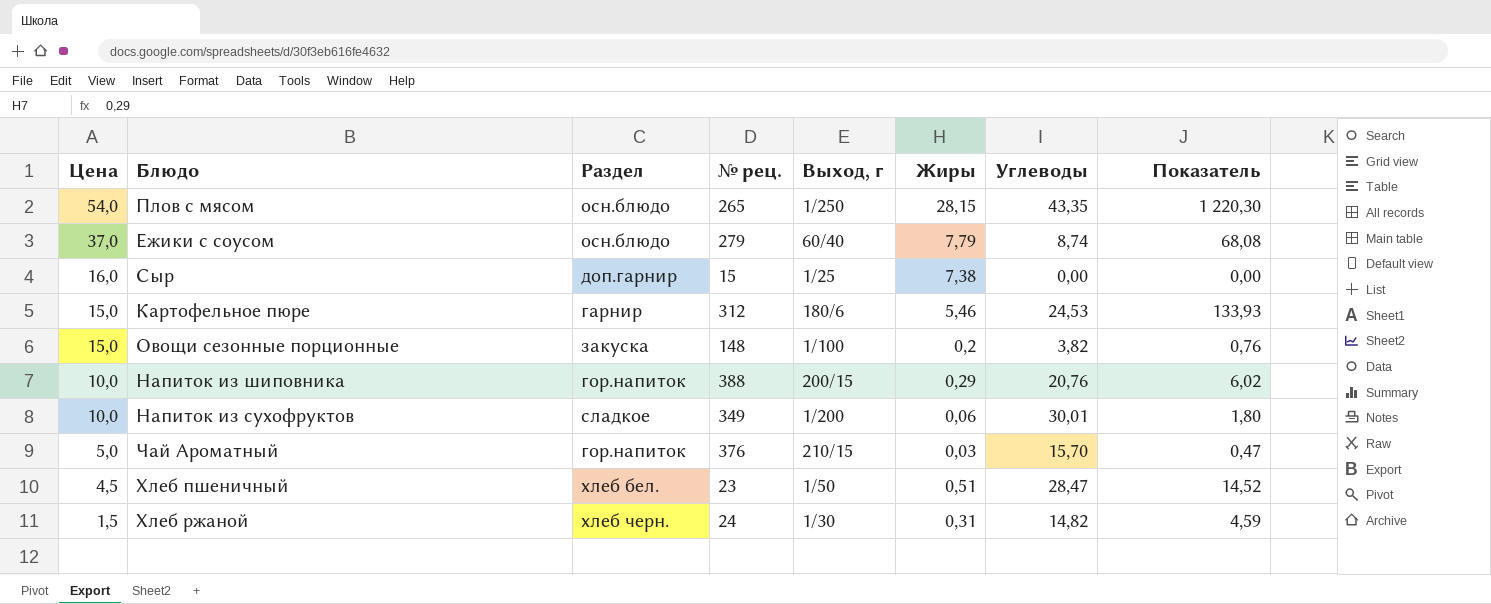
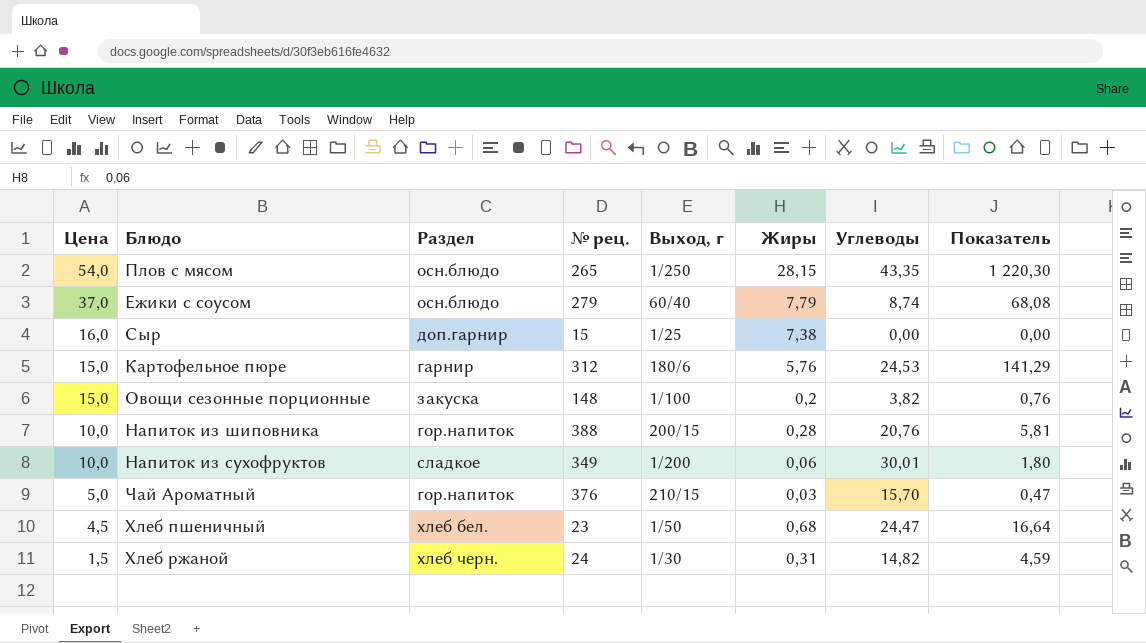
Картофельное пюре | Жиры: 5,46 -> 5,76
Картофельное пюре | Показатель: 133,93 -> 141,29
Напиток из шиповника | Жиры: 0,29 -> 0,28
Напиток из шиповника | Показатель: 6,02 -> 5,81
Хлеб пшеничный | Жиры: 0,51 -> 0,68
Хлеб пшеничный | Углеводы: 28,47 -> 24,47
Хлеб пшеничный | Показатель: 14,52 -> 16,64

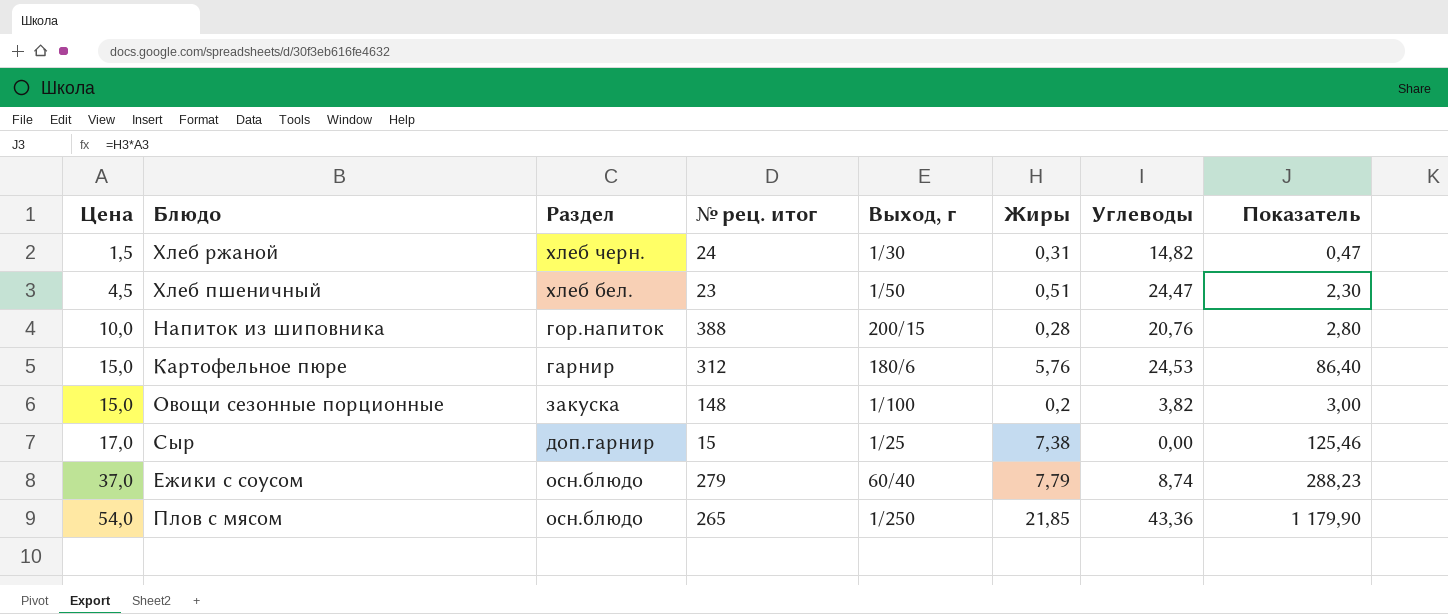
row order: Цена descending -> Цена ascending
column name: № рец. -> № рец. итог
column Показатель | formula: [Жиры] * [Углеводы] -> [Цена] * [Жиры]
row Напиток из сухофруктов: 10,0 | сладкое | 349 | 1/200 | 0,06 | 30,01 | 1,80 -> none
row Чай Ароматный: 5,0 | гор.напиток | 376 | 210/15 | 0,03 | 15,70 | 0,47 -> none
Хлеб пшеничный | Жиры: 0,68 -> 0,51
Сыр | Цена: 16,0 -> 17,0
Плов с мясом | Жиры: 28,15 -> 21,85
Плов с мясом | Углеводы: 43,35 -> 43,36

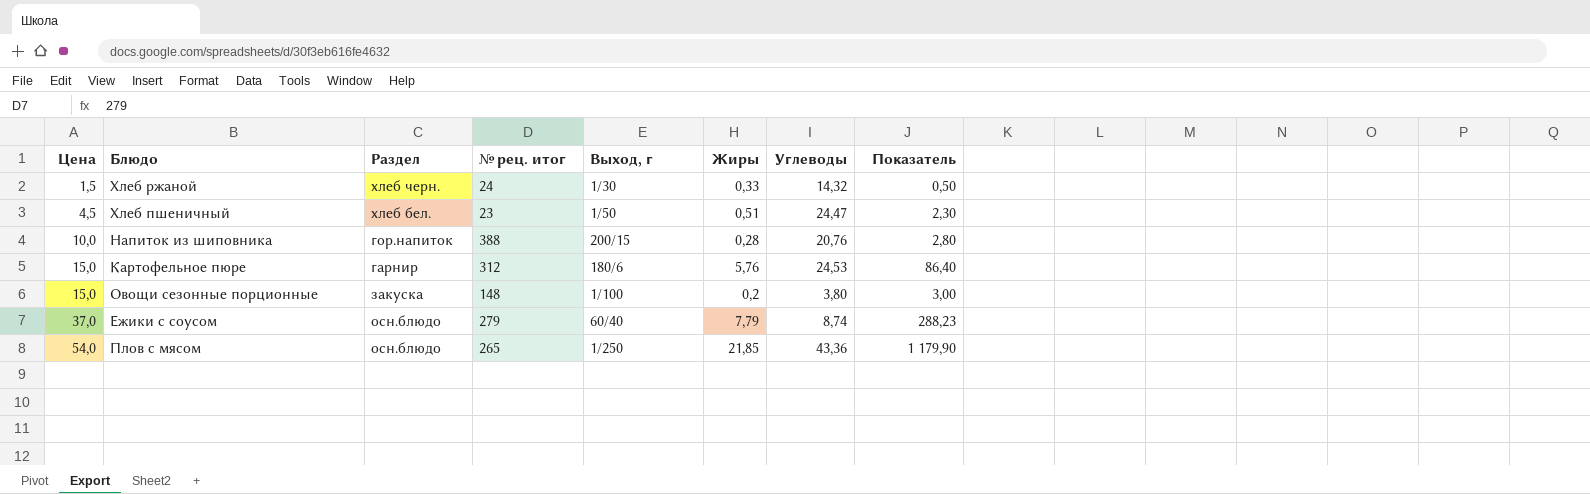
row Сыр: 17,0 | доп.гарнир | 15 | 1/25 | 7,38 | 0,00 | 125,46 -> none
Хлеб ржаной | Жиры: 0,31 -> 0,33
Хлеб ржаной | Углеводы: 14,82 -> 14,32
Хлеб ржаной | Показатель: 0,47 -> 0,50
Овощи сезонные порционные | Углеводы: 3,82 -> 3,80

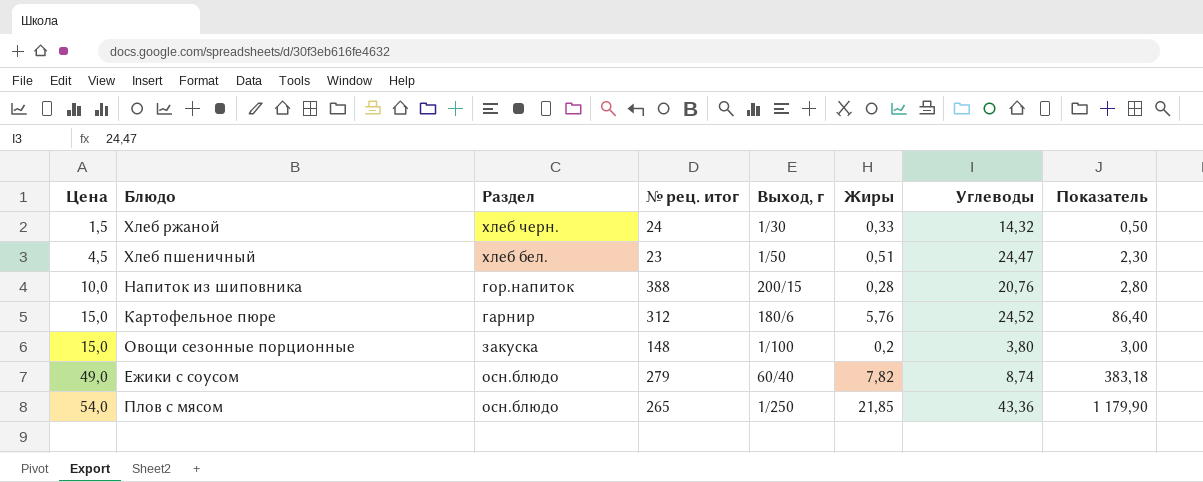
Картофельное пюре | Углеводы: 24,53 -> 24,52
Ежики с соусом | Цена: 37,0 -> 49,0
Ежики с соусом | Жиры: 7,79 -> 7,82
Ежики с соусом | Показатель: 288,23 -> 383,18

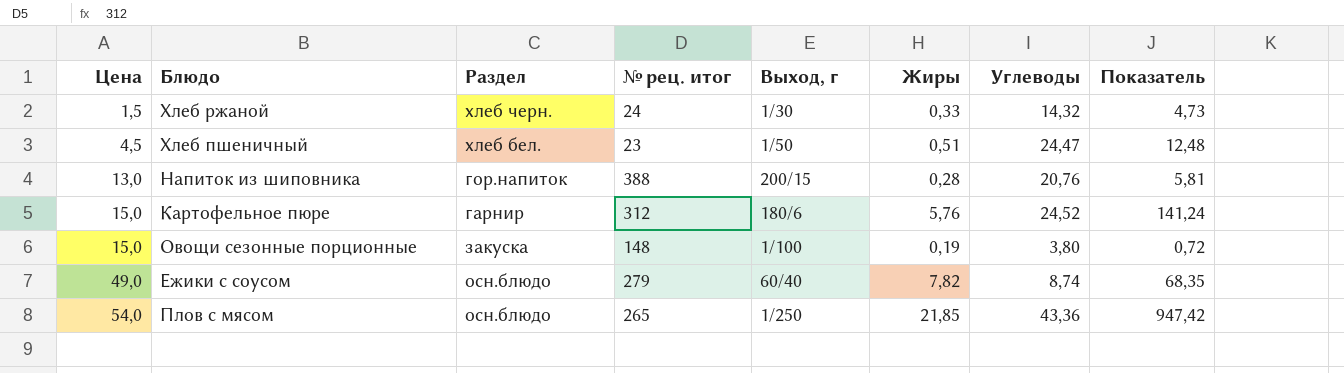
column Показатель | formula: [Цена] * [Жиры] -> [Жиры] * [Углеводы]
Напиток из шиповника | Цена: 10,0 -> 13,0
Овощи сезонные порционные | Жиры: 0,2 -> 0,19

